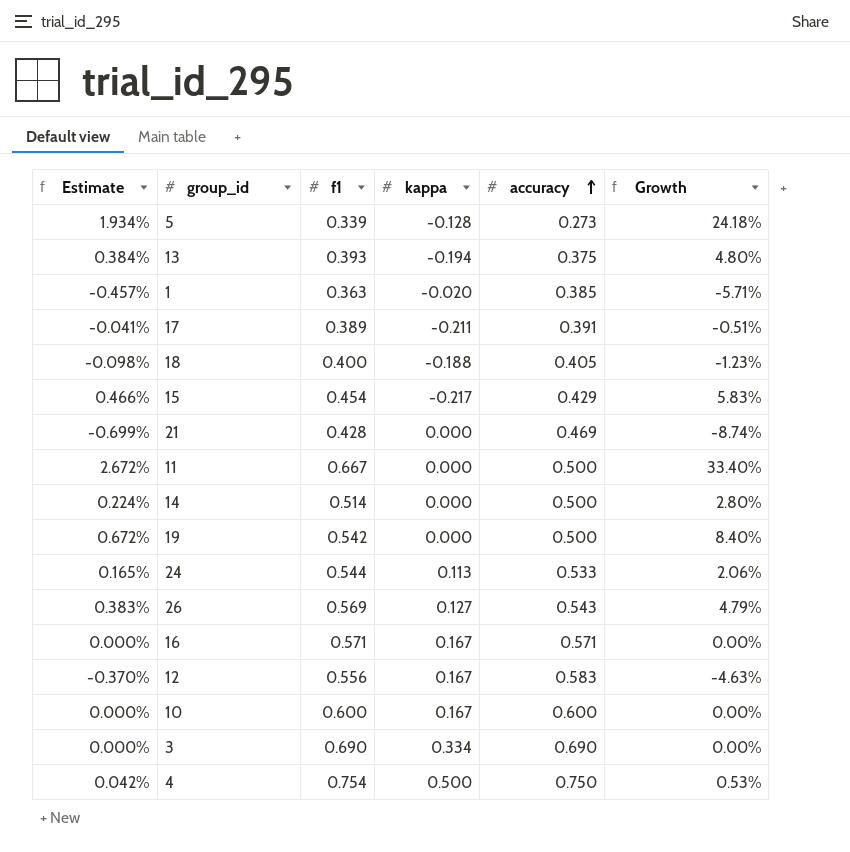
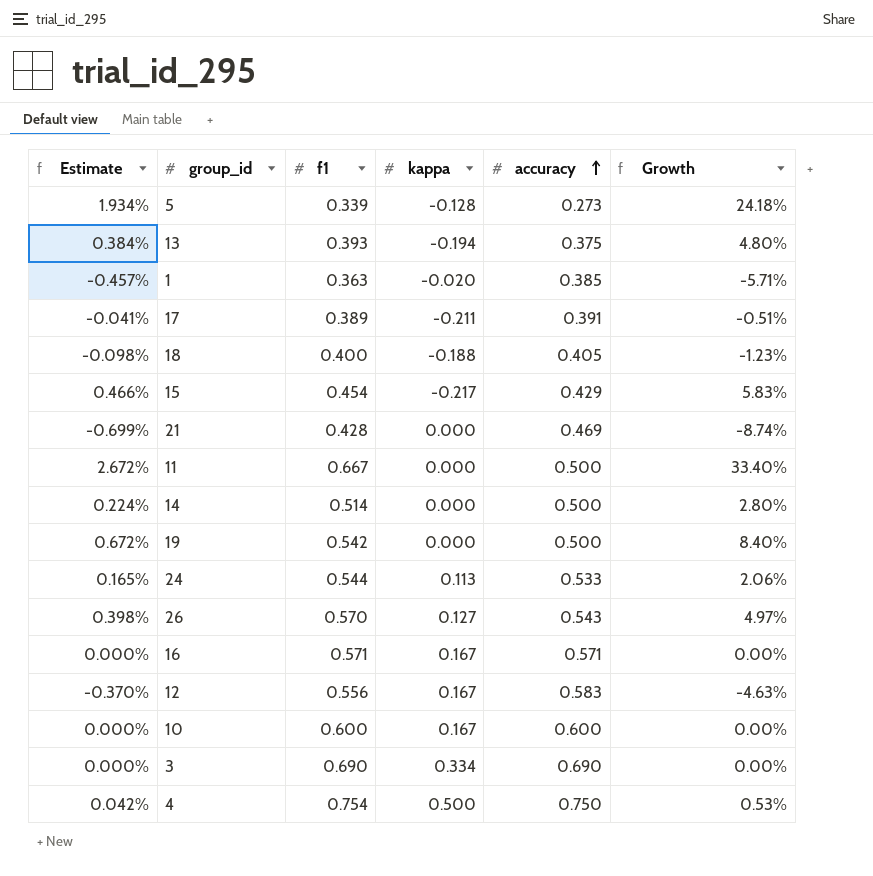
26 | Estimate: 0.383% -> 0.398%
26 | f1: 0.569 -> 0.570
26 | Growth: 4.79% -> 4.97%

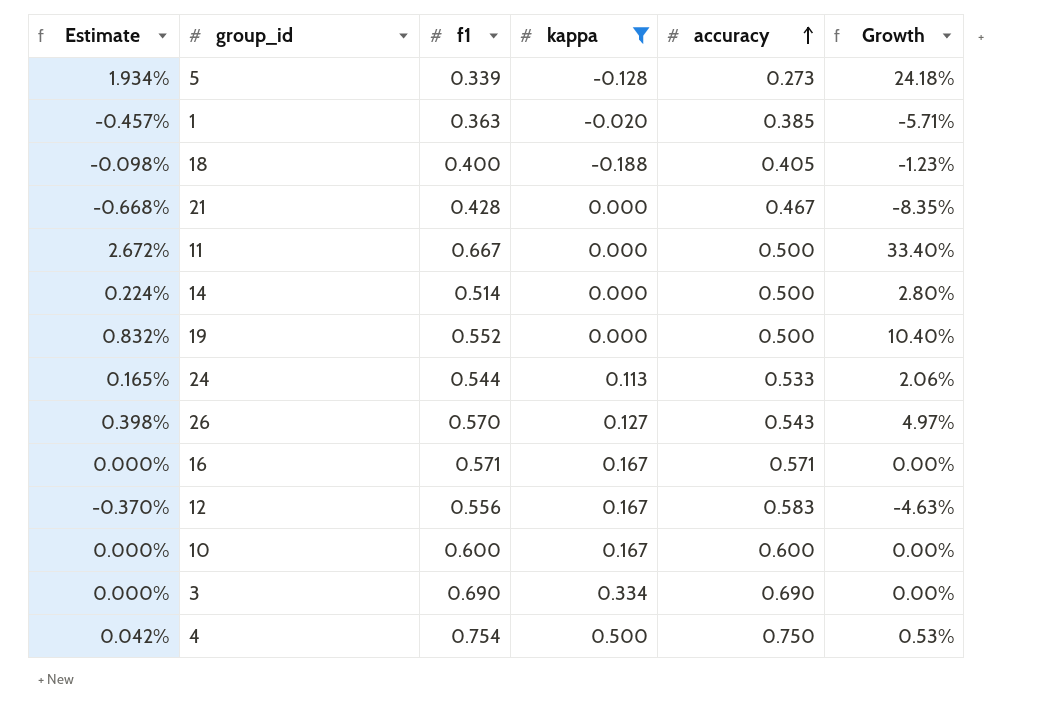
filter: none -> kappa >= -0.188
21 | Estimate: -0.699% -> -0.668%
21 | accuracy: 0.469 -> 0.467
21 | Growth: -8.74% -> -8.35%
19 | Estimate: 0.672% -> 0.832%
19 | f1: 0.542 -> 0.552
19 | Growth: 8.40% -> 10.40%

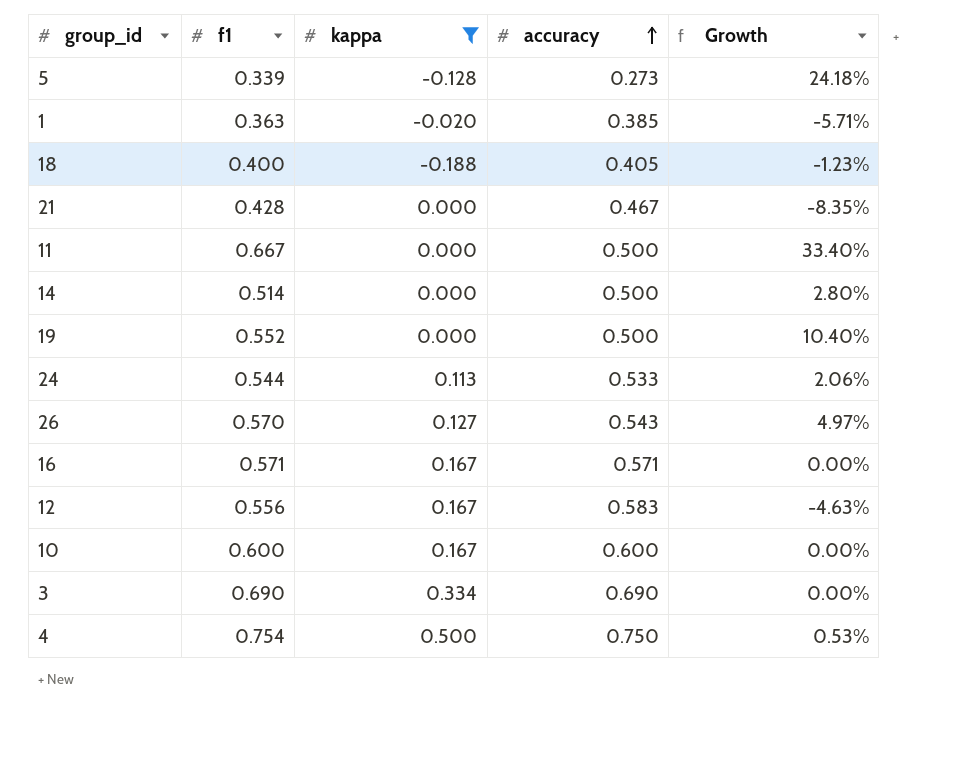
column Estimate | formula: [Growth] * 0.08 -> none

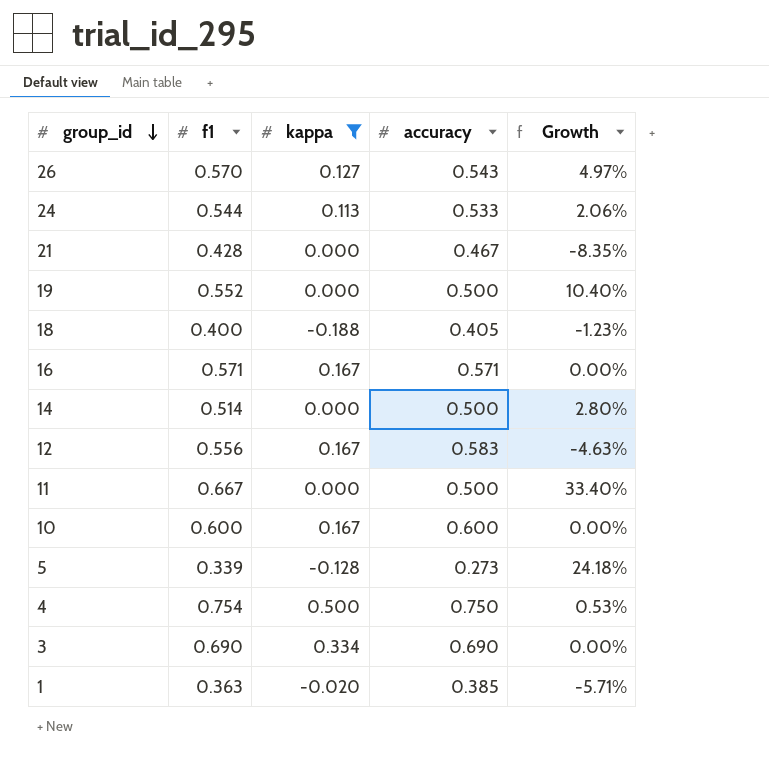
row order: accuracy ascending -> group_id descending

